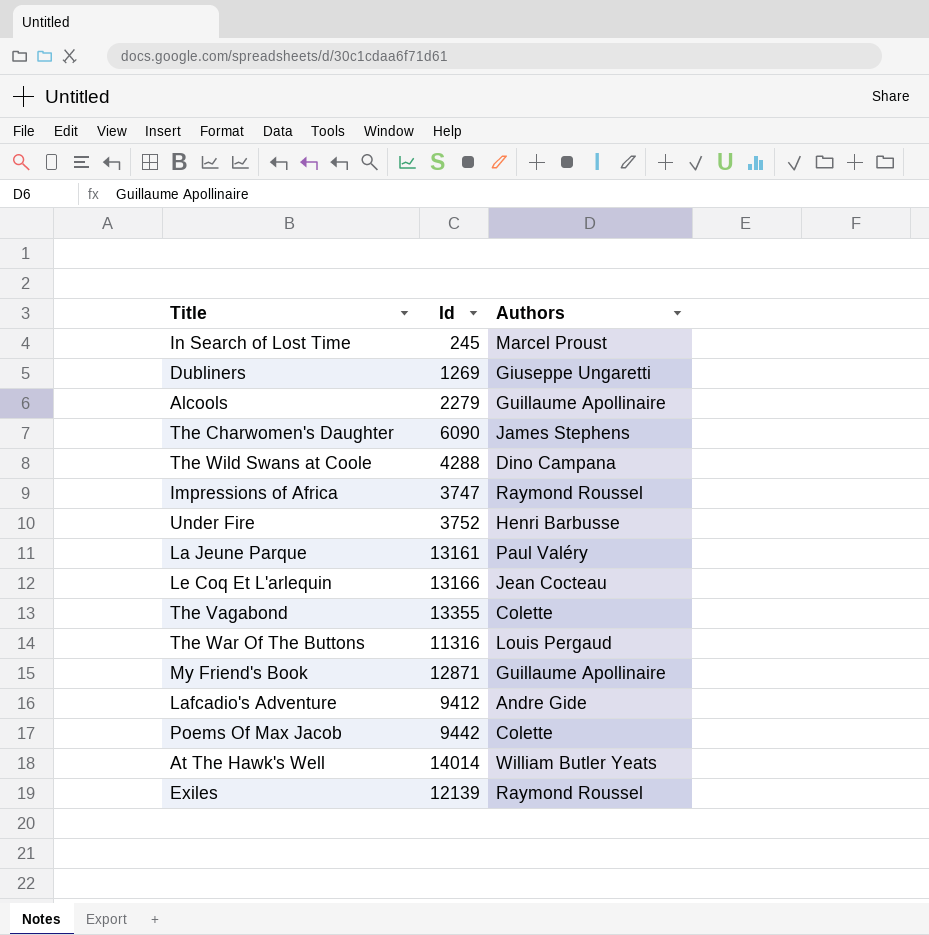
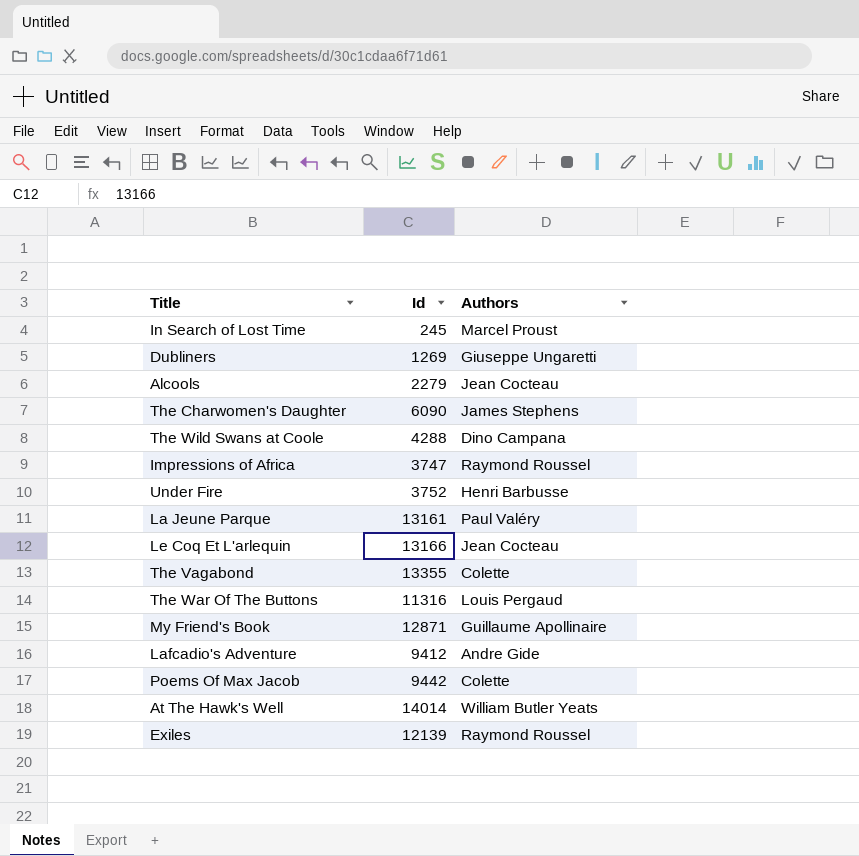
Alcools | Authors: Guillaume Apollinaire -> Jean Cocteau

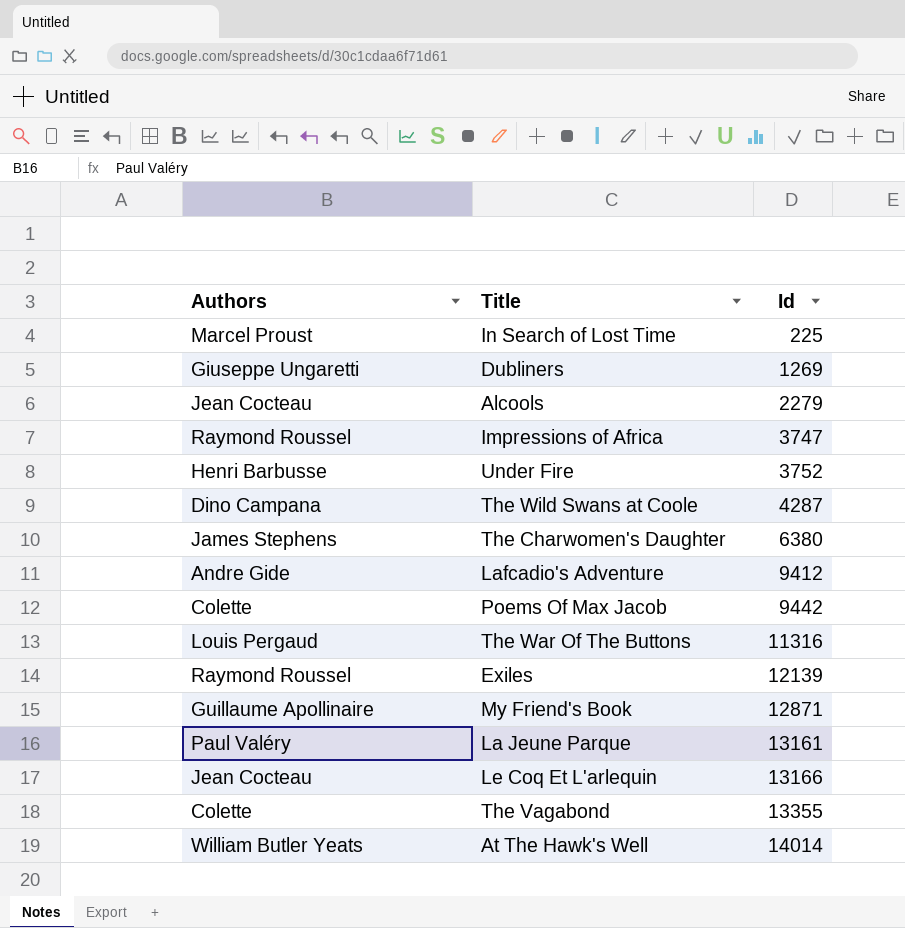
row order: none -> Id ascending
column Authors | position: 3 -> 1
In Search of Lost Time | Id: 245 -> 225
The Wild Swans at Coole | Id: 4288 -> 4287
The Charwomen's Daughter | Id: 6090 -> 6380

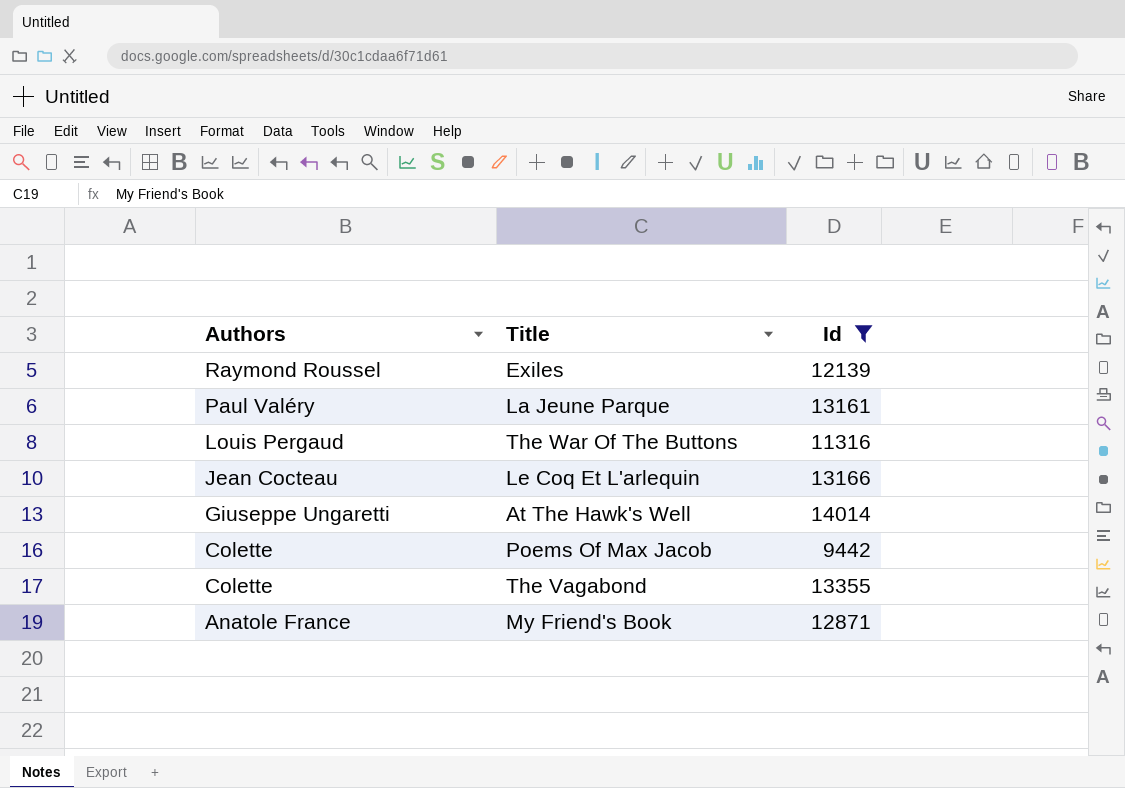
filter: none -> Id >= 9442
row order: Id ascending -> Authors descending
At The Hawk's Well | Authors: William Butler Yeats -> Giuseppe Ungaretti
My Friend's Book | Authors: Guillaume Apollinaire -> Anatole France

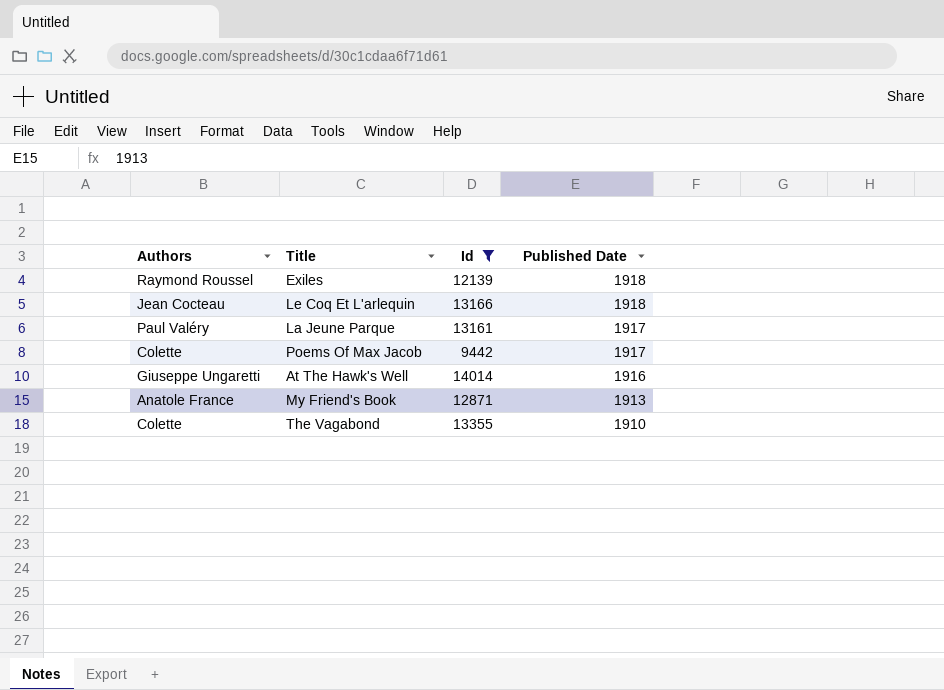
row order: Authors descending -> Published Date descending
column Published Date | position: none -> 4
row The War Of The Buttons: Louis Pergaud | 11316 -> none

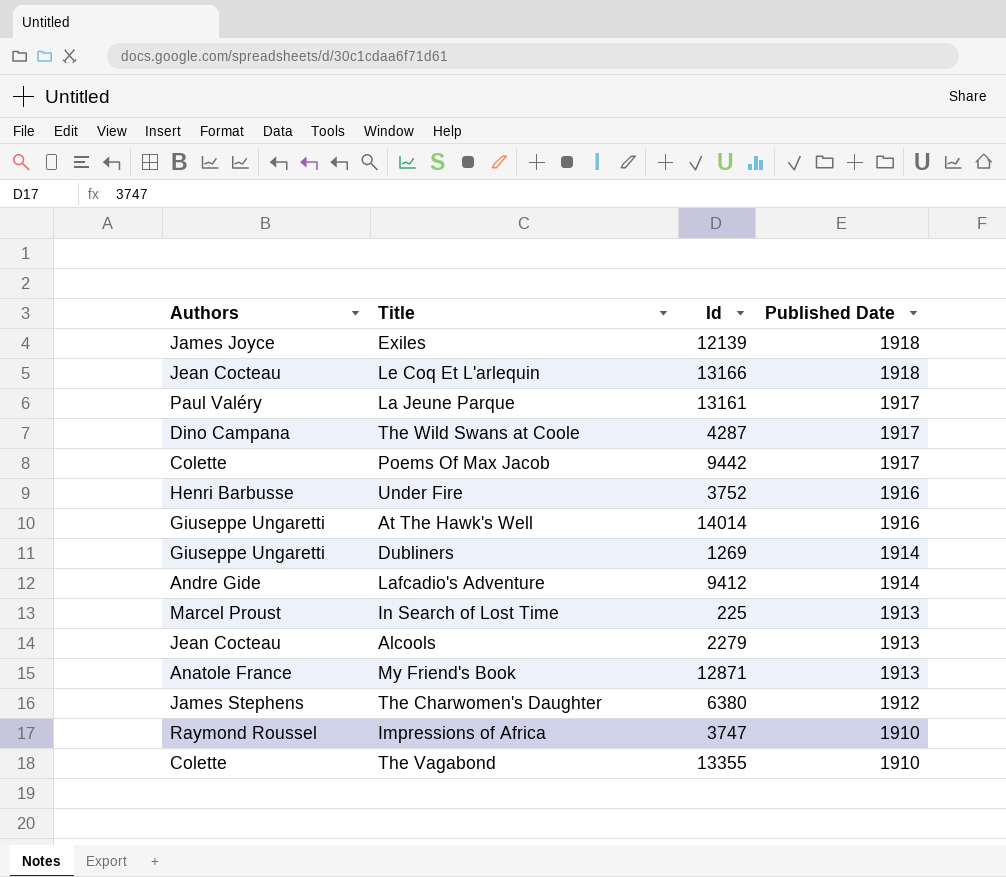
filter: Id >= 9442 -> none
Exiles | Authors: Raymond Roussel -> James Joyce

